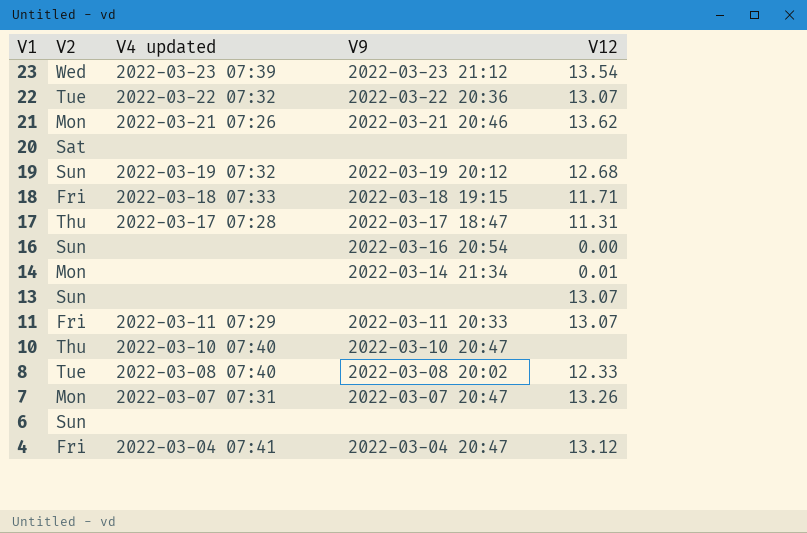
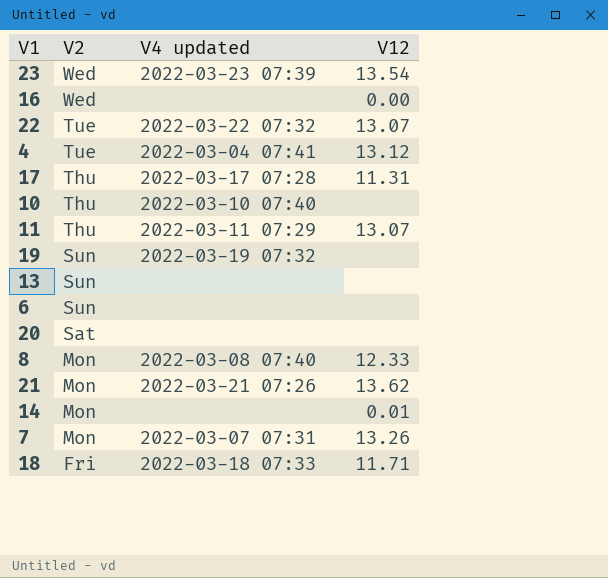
row order: V1 descending -> V2 descending
column V9 | position: 4 -> none
16 | V2: Sun -> Wed
4 | V2: Fri -> Tue
11 | V2: Fri -> Thu
19 | V12: 12.68 -> none
13 | V12: 13.07 -> none
8 | V2: Tue -> Mon

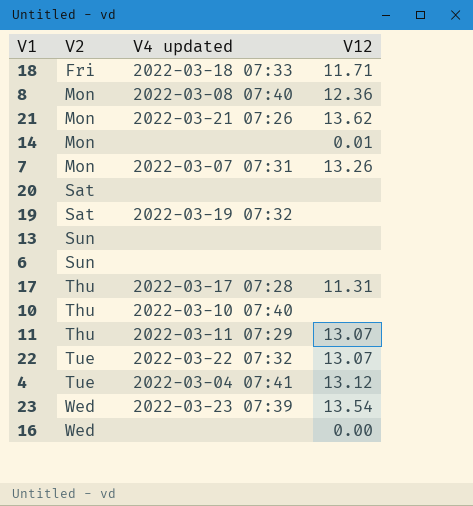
row order: V2 descending -> V2 ascending
8 | V12: 12.33 -> 12.36
19 | V2: Sun -> Sat

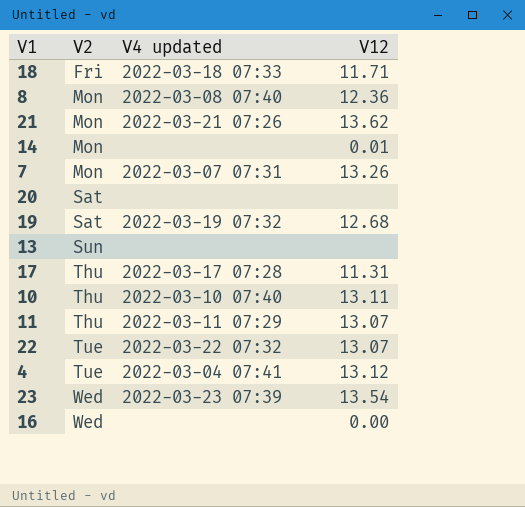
row 6: Sun | none | none -> none
19 | V12: none -> 12.68
10 | V12: none -> 13.11

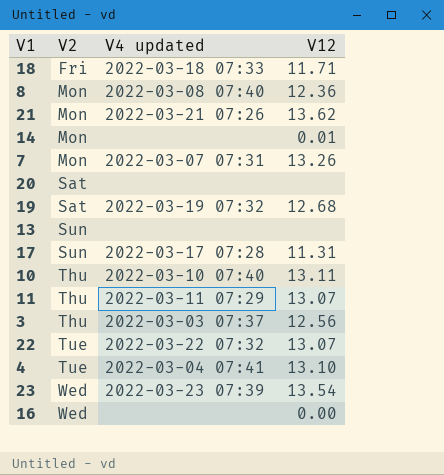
17 | V2: Thu -> Sun
row 3: none -> Thu | 2022-03-03 07:37 | 12.56
4 | V12: 13.12 -> 13.10

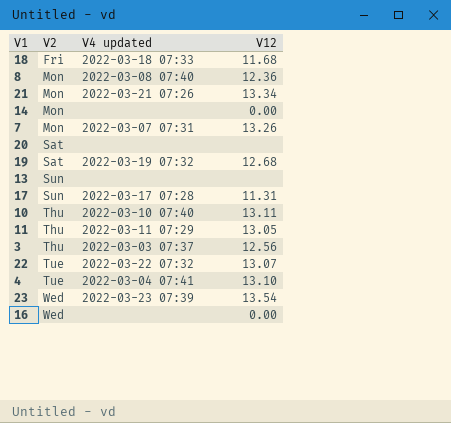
18 | V12: 11.71 -> 11.68
21 | V12: 13.62 -> 13.34
14 | V12: 0.01 -> 0.00
11 | V12: 13.07 -> 13.05

